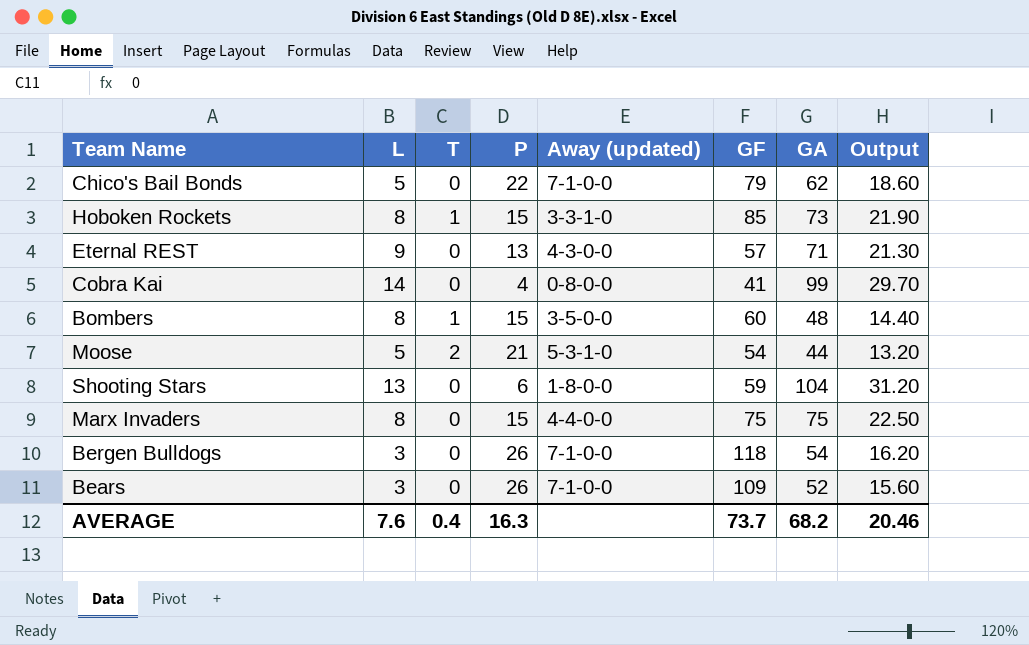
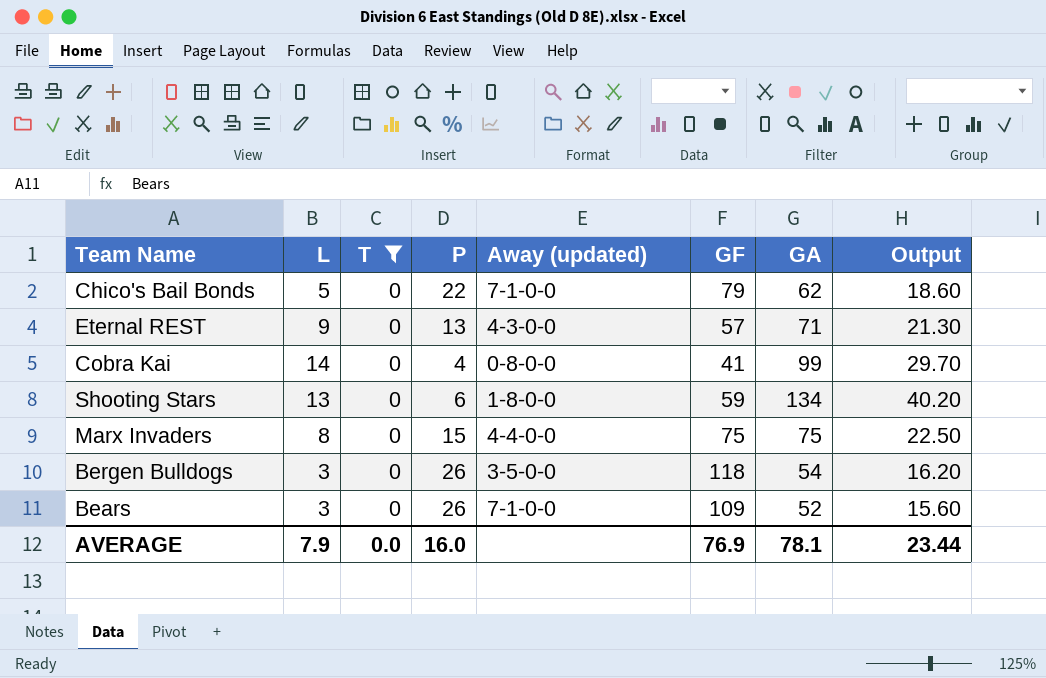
filter: none -> T = 0
Shooting Stars | GA: 104 -> 134
Shooting Stars | Output: 31.20 -> 40.20
Bergen Bulldogs | Away (updated): 7-1-0-0 -> 3-5-0-0
AVERAGE | L: 7.6 -> 7.9
AVERAGE | T: 0.4 -> 0.0
AVERAGE | P: 16.3 -> 16.0
AVERAGE | GF: 73.7 -> 76.9
AVERAGE | GA: 68.2 -> 78.1
AVERAGE | Output: 20.46 -> 23.44

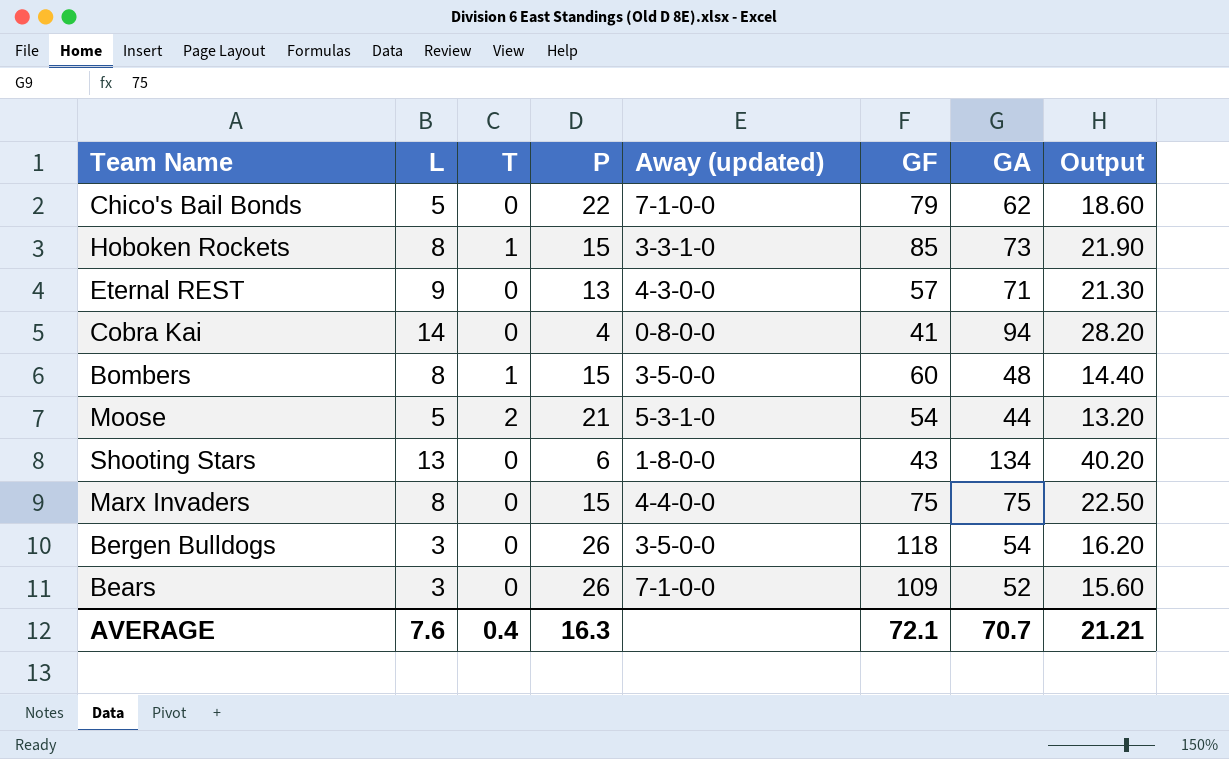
filter: T = 0 -> none
Cobra Kai | GA: 99 -> 94
Cobra Kai | Output: 29.70 -> 28.20
Shooting Stars | GF: 59 -> 43
AVERAGE | L: 7.9 -> 7.6
AVERAGE | T: 0.0 -> 0.4
AVERAGE | P: 16.0 -> 16.3
AVERAGE | GF: 76.9 -> 72.1
AVERAGE | GA: 78.1 -> 70.7
AVERAGE | Output: 23.44 -> 21.21

